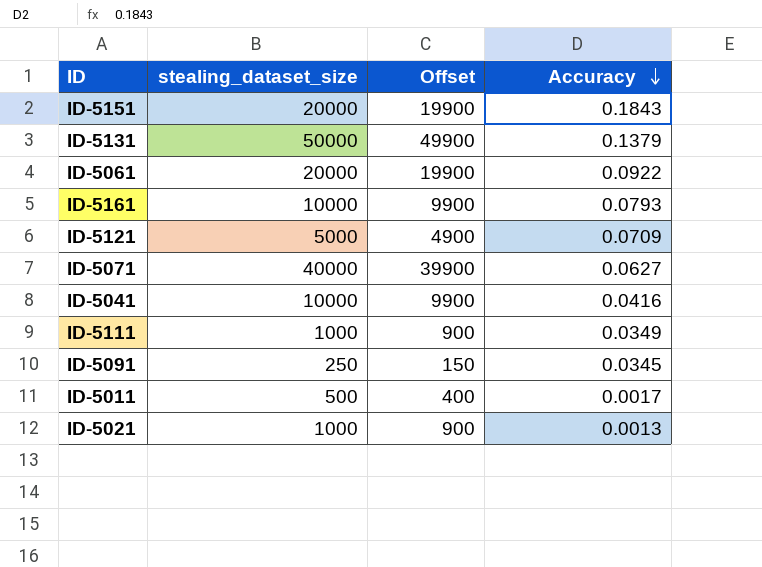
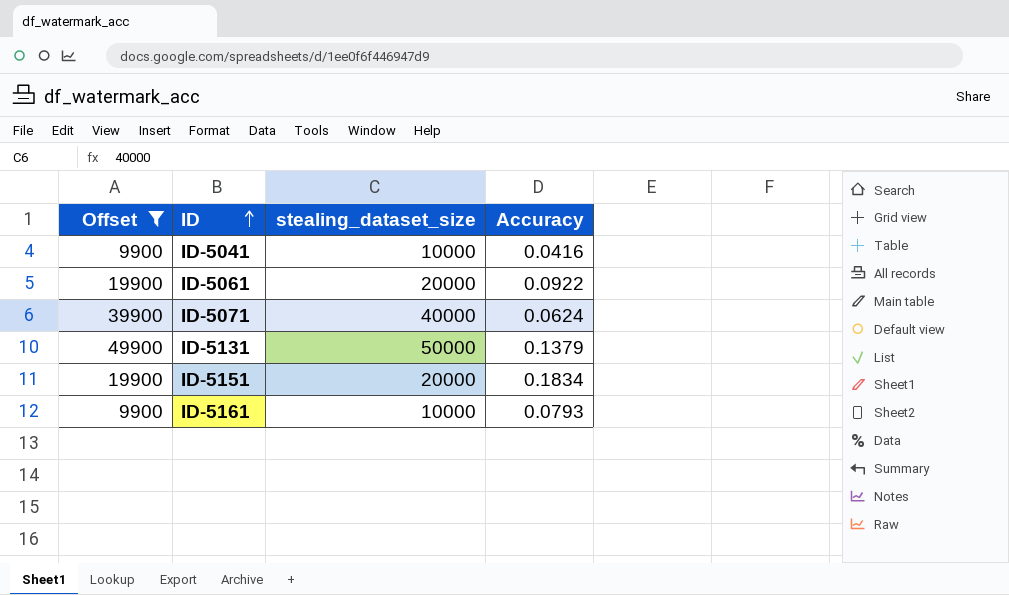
filter: none -> Offset >= 9900
row order: Accuracy descending -> ID ascending
column Offset | position: 3 -> 1
ID-5071 | Accuracy: 0.0627 -> 0.0624
ID-5151 | Accuracy: 0.1843 -> 0.1834

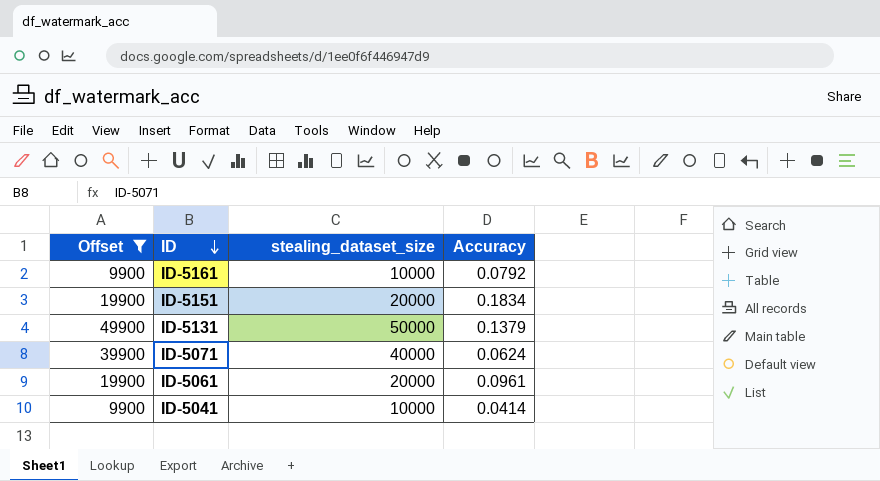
row order: ID ascending -> ID descending
ID-5161 | Accuracy: 0.0793 -> 0.0792
ID-5061 | Accuracy: 0.0922 -> 0.0961
ID-5041 | Accuracy: 0.0416 -> 0.0414

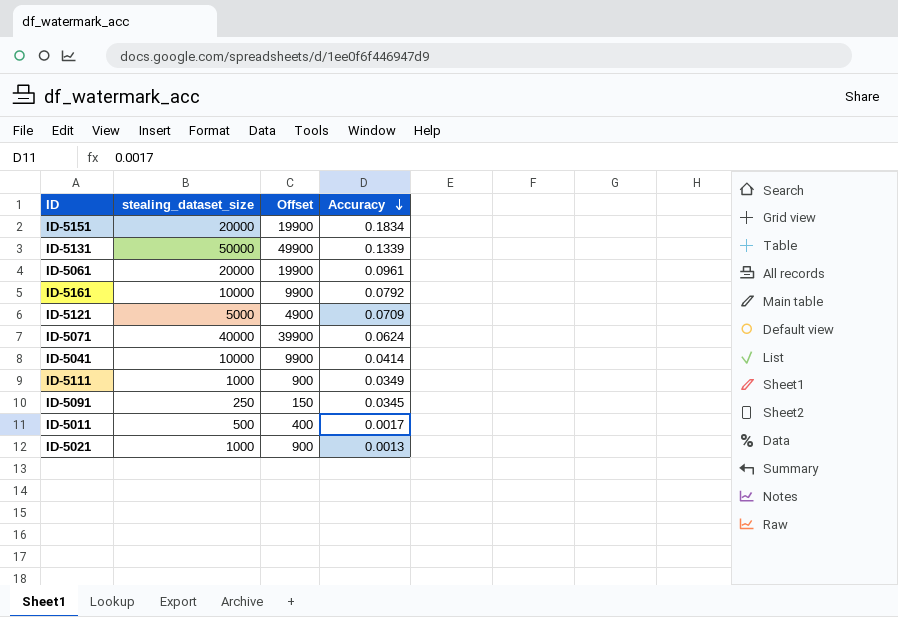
filter: Offset >= 9900 -> none
row order: ID descending -> Accuracy descending
column Offset | position: 1 -> 3
ID-5131 | Accuracy: 0.1379 -> 0.1339

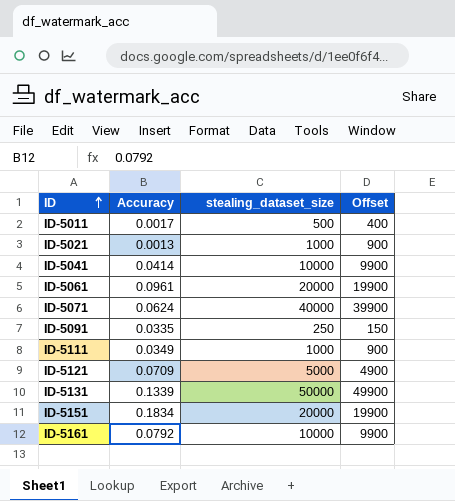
row order: Accuracy descending -> ID ascending
column Accuracy | position: 4 -> 2
ID-5091 | Accuracy: 0.0345 -> 0.0335

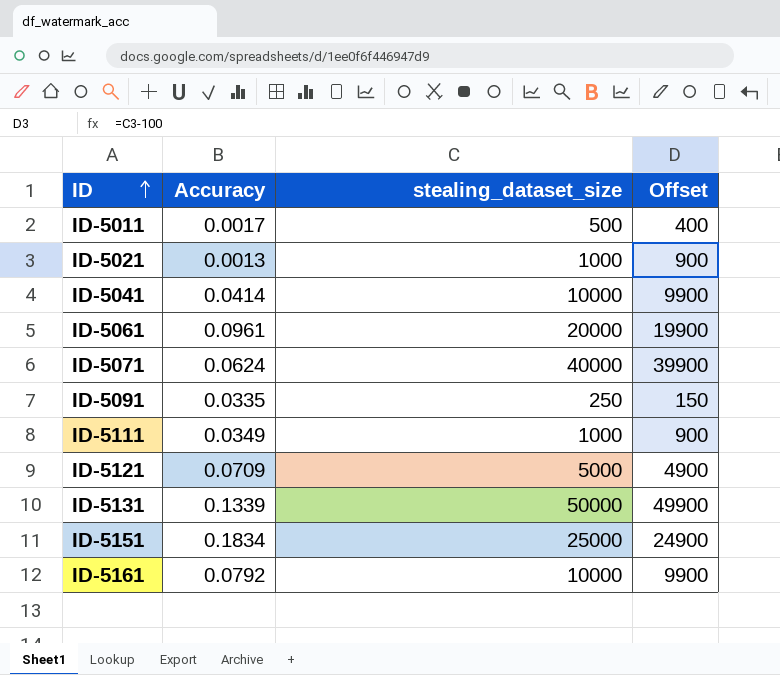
ID-5151 | stealing_dataset_size: 20000 -> 25000
ID-5151 | Offset: 19900 -> 24900

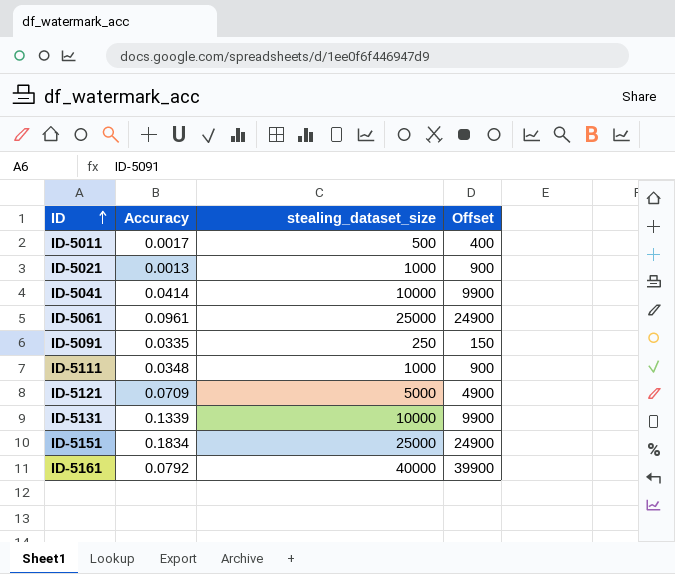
row ID-5071: 0.0624 | 40000 | 39900 -> none
ID-5061 | stealing_dataset_size: 20000 -> 25000
ID-5061 | Offset: 19900 -> 24900
ID-5111 | Accuracy: 0.0349 -> 0.0348
ID-5131 | stealing_dataset_size: 50000 -> 10000
ID-5131 | Offset: 49900 -> 9900
ID-5161 | stealing_dataset_size: 10000 -> 40000
ID-5161 | Offset: 9900 -> 39900

